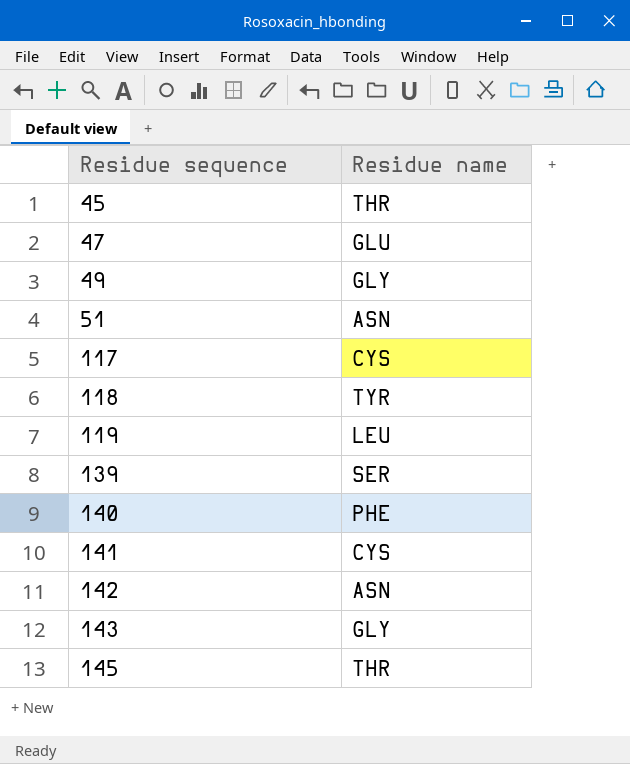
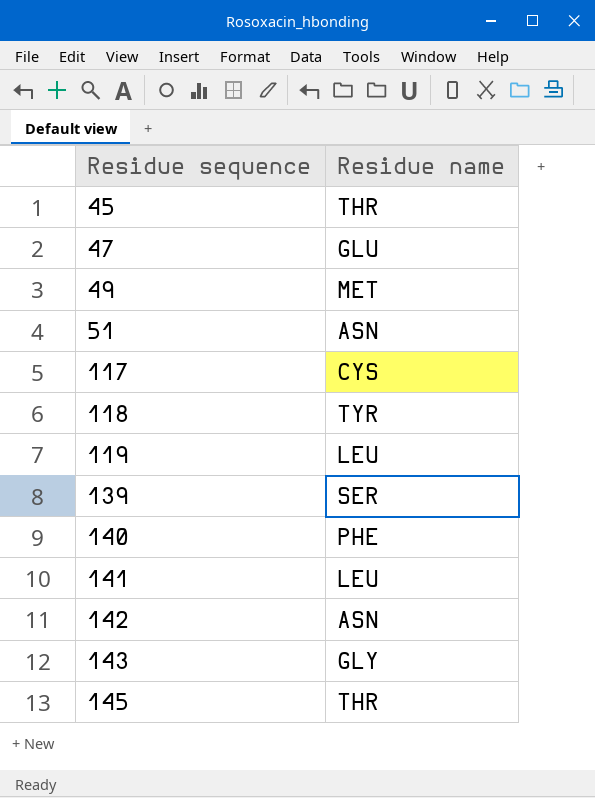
49 | Residue name: GLY -> MET
141 | Residue name: CYS -> LEU

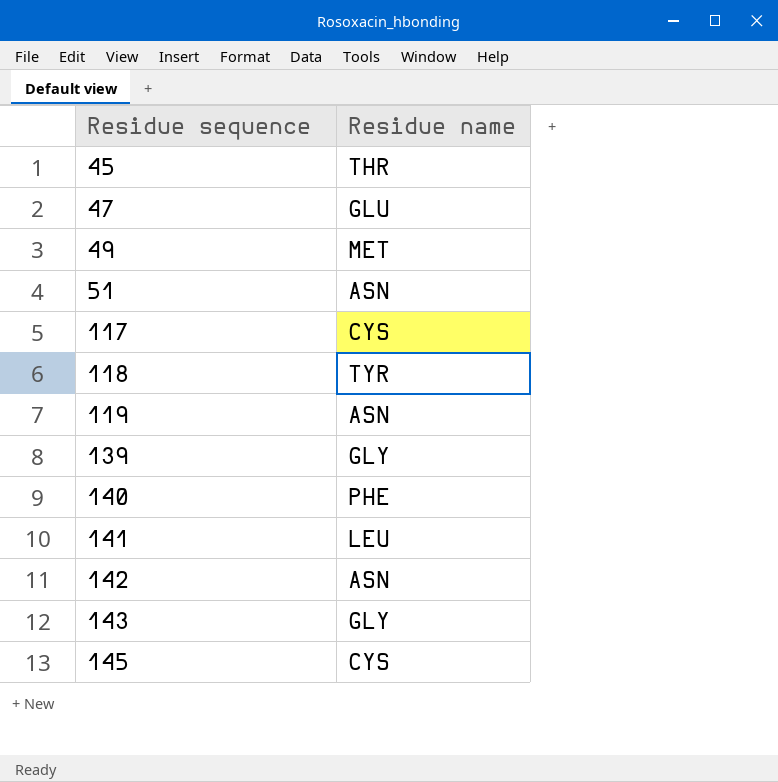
119 | Residue name: LEU -> ASN
139 | Residue name: SER -> GLY
145 | Residue name: THR -> CYS

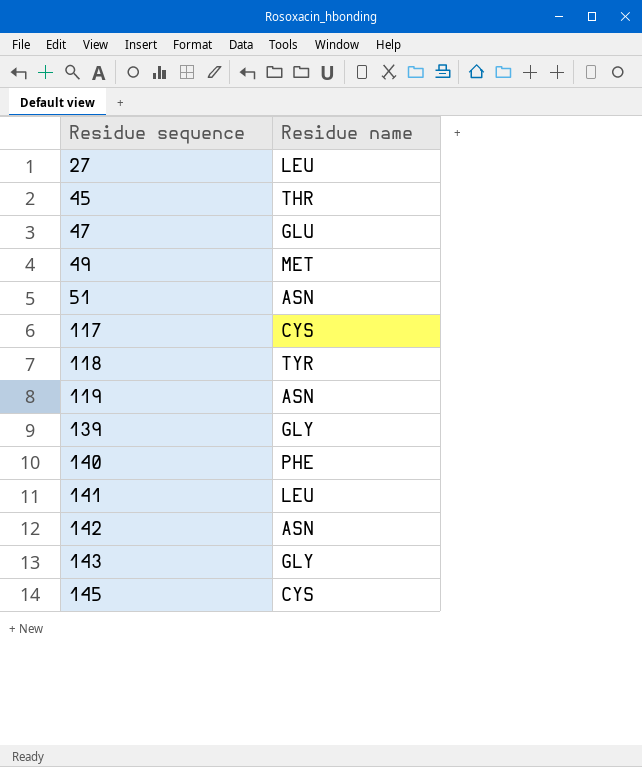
row 27: none -> LEU

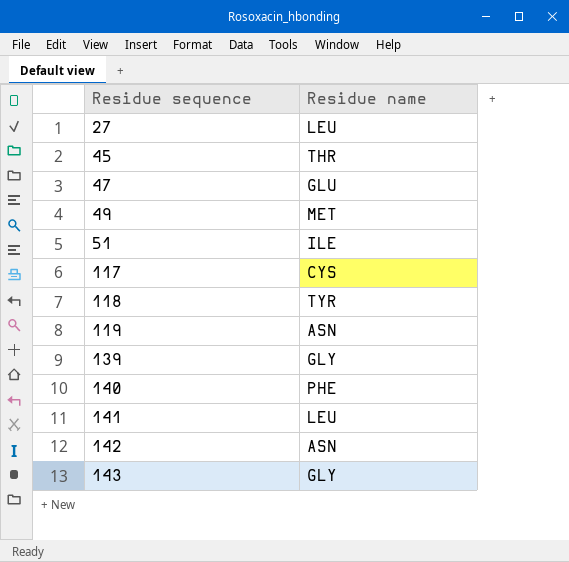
row 145: CYS -> none
51 | Residue name: ASN -> ILE

